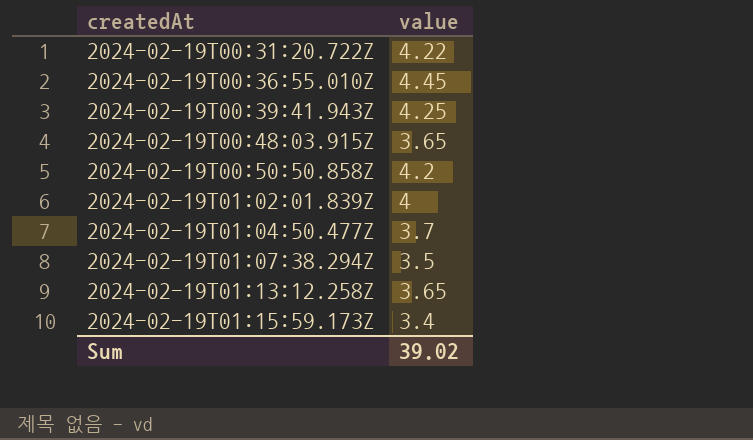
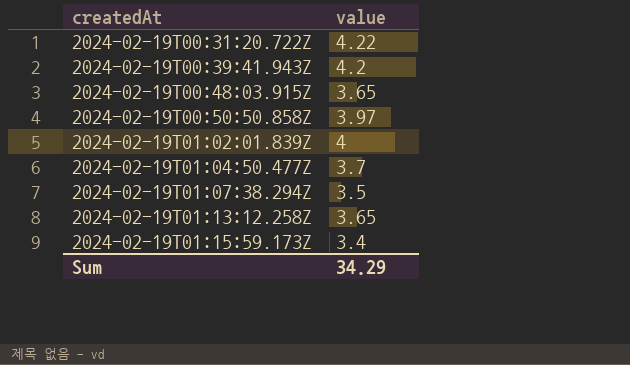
row 2024-02-19T00:36:55.010Z: 4.45 -> none
2024-02-19T00:39:41.943Z | value: 4.25 -> 4.2
2024-02-19T00:50:50.858Z | value: 4.2 -> 3.97
Sum | value: 39.02 -> 34.29

